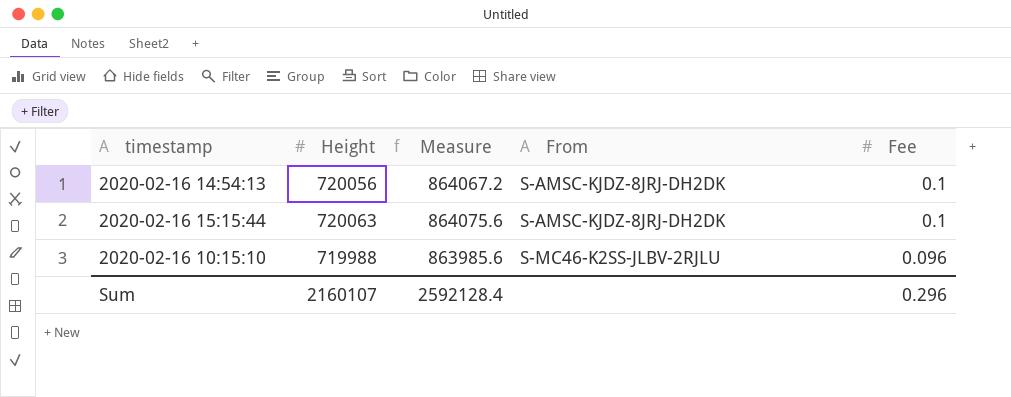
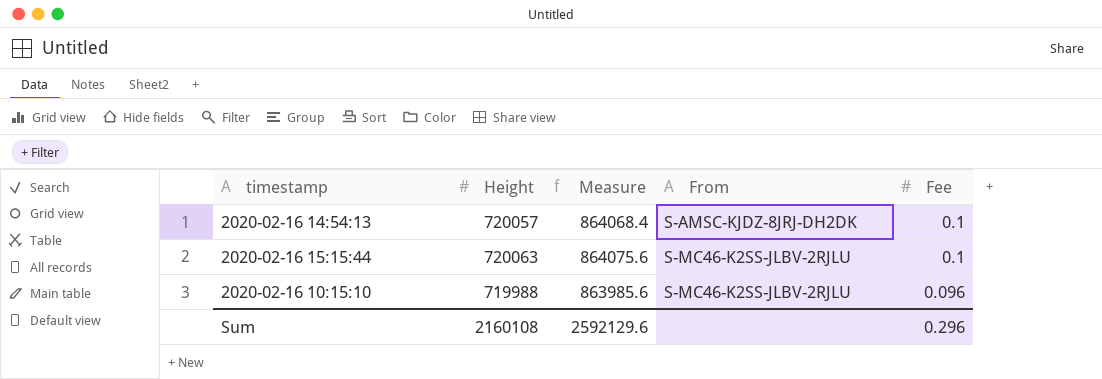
2020-02-16 14:54:13 | Height: 720056 -> 720057
2020-02-16 14:54:13 | Measure: 864067.2 -> 864068.4
2020-02-16 15:15:44 | From: S-AMSC-KJDZ-8JRJ-DH2DK -> S-MC46-K2SS-JLBV-2RJLU
Sum | Height: 2160107 -> 2160108
Sum | Measure: 2592128.4 -> 2592129.6

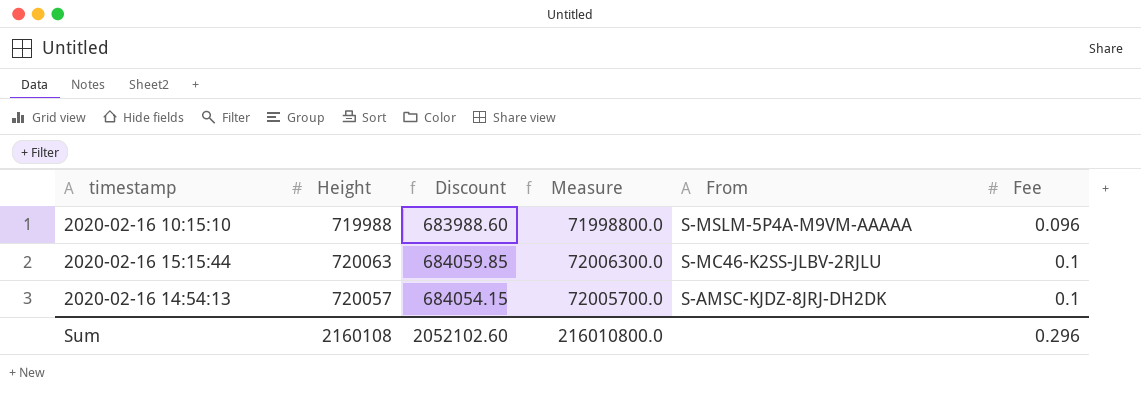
row order: From ascending -> From descending
column Discount | formula: none -> [Height] * 0.95
column Measure | formula: [Height] * 1.2 -> [Height] * 100
2020-02-16 10:15:10 | From: S-MC46-K2SS-JLBV-2RJLU -> S-MSLM-5P4A-M9VM-AAAAA
Sum | Measure: 2592129.6 -> 216010800.0

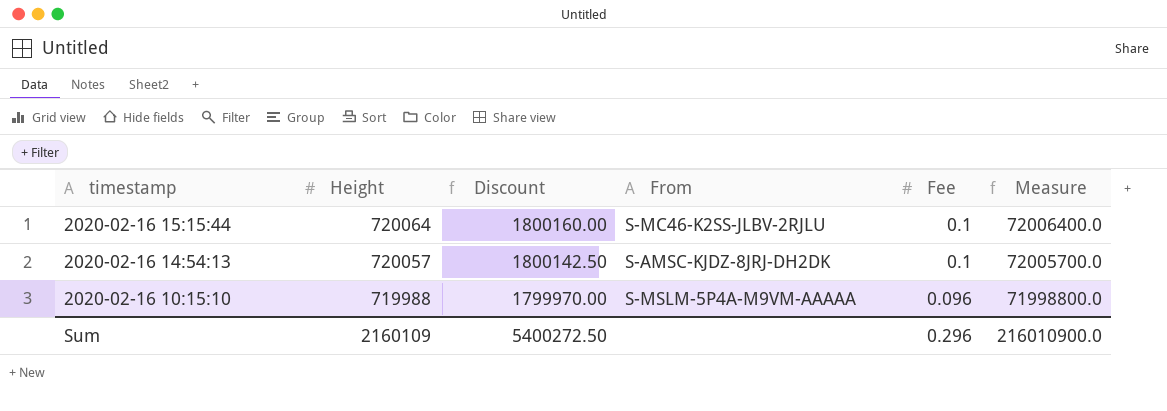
row order: From descending -> timestamp descending
column Discount | formula: [Height] * 0.95 -> [Height] * 2.5
column Measure | position: 4 -> 6
2020-02-16 15:15:44 | Height: 720063 -> 720064
2020-02-16 15:15:44 | Measure: 72006300.0 -> 72006400.0
Sum | Height: 2160108 -> 2160109
Sum | Discount: 2052102.60 -> 5400272.50
Sum | Measure: 216010800.0 -> 216010900.0

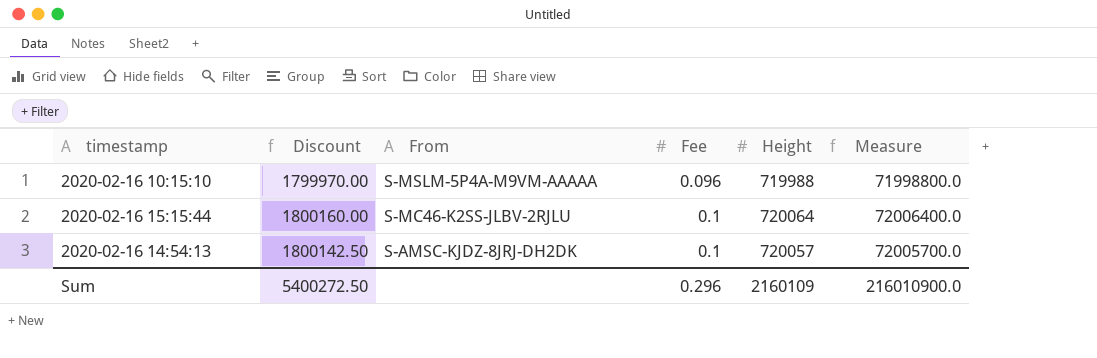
row order: timestamp descending -> From descending
column Height | position: 2 -> 5

